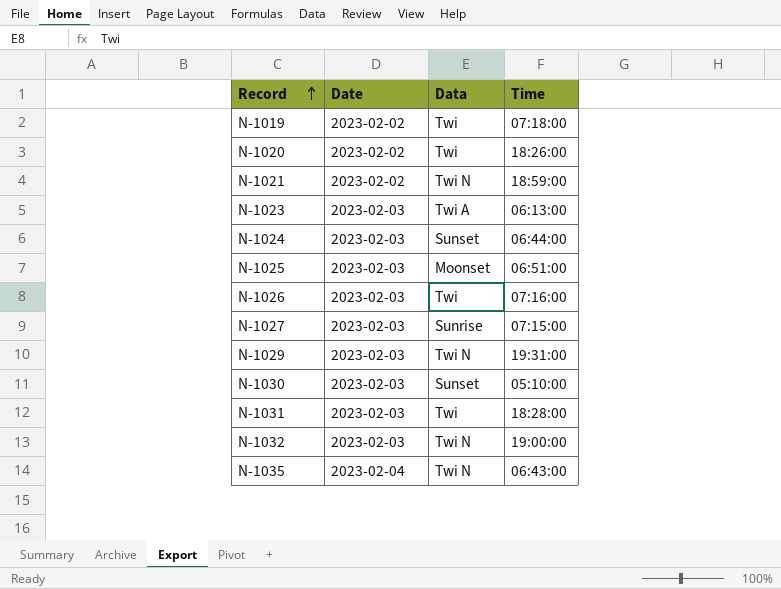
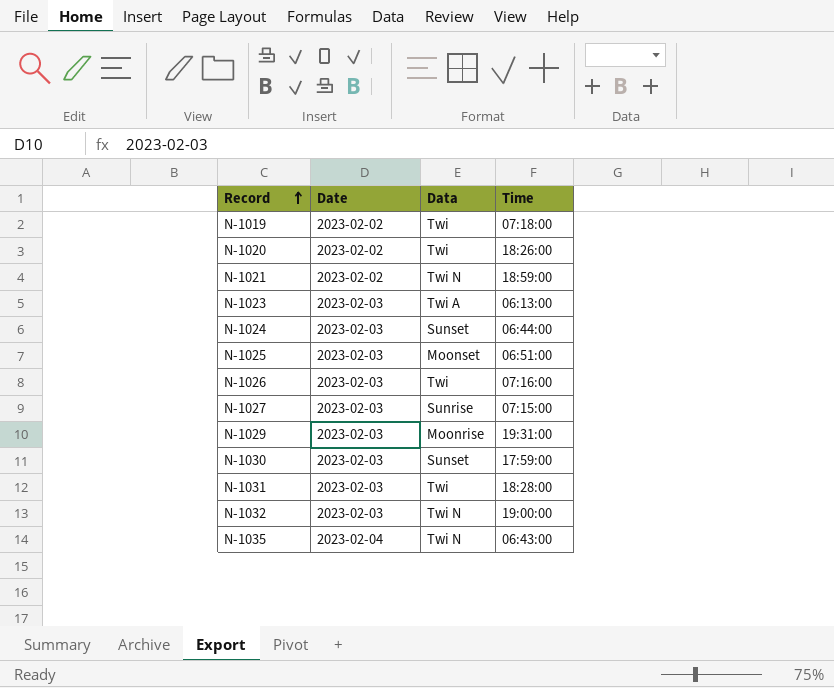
N-1029 | Data: Twi N -> Moonrise
N-1030 | Time: 05:10:00 -> 17:59:00

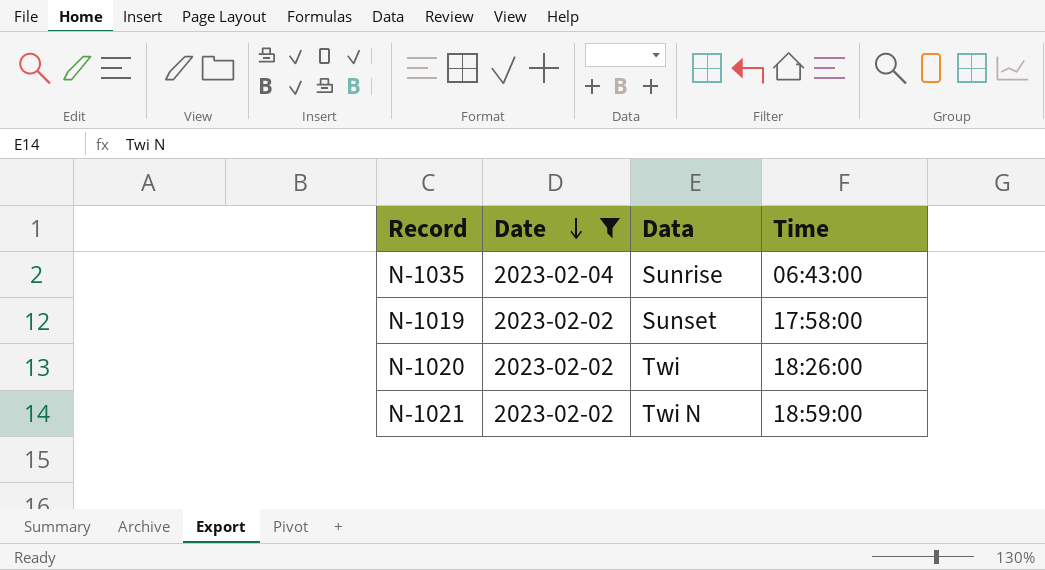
filter: none -> Date != 2023-02-03
row order: Record ascending -> Date descending
N-1035 | Data: Twi N -> Sunrise
N-1019 | Data: Twi -> Sunset
N-1019 | Time: 07:18:00 -> 17:58:00

